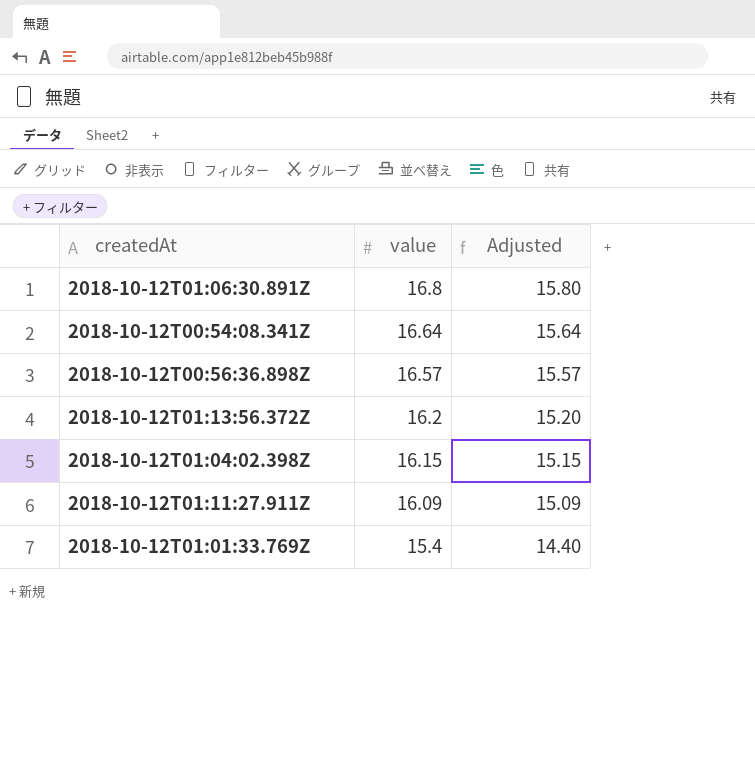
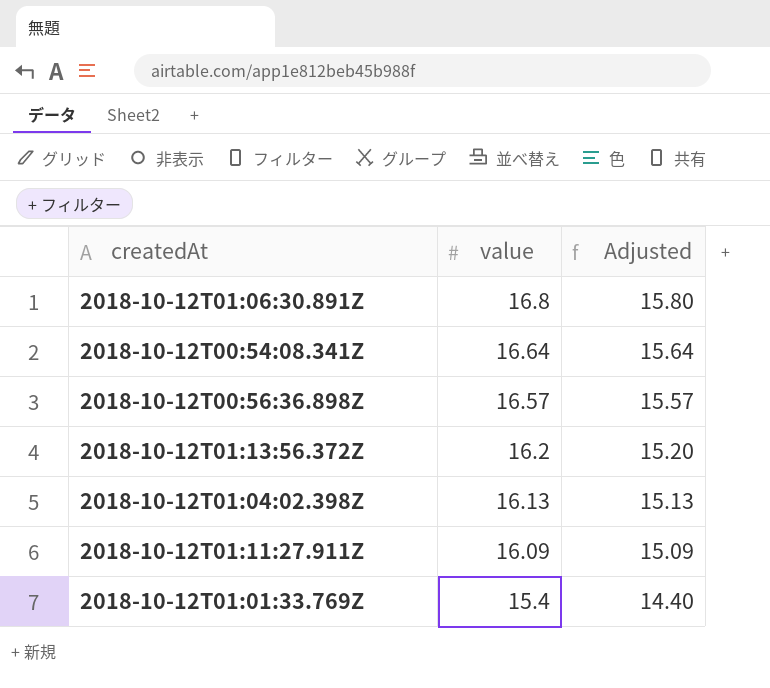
2018-10-12T01:04:02.398Z | value: 16.15 -> 16.13
2018-10-12T01:04:02.398Z | Adjusted: 15.15 -> 15.13

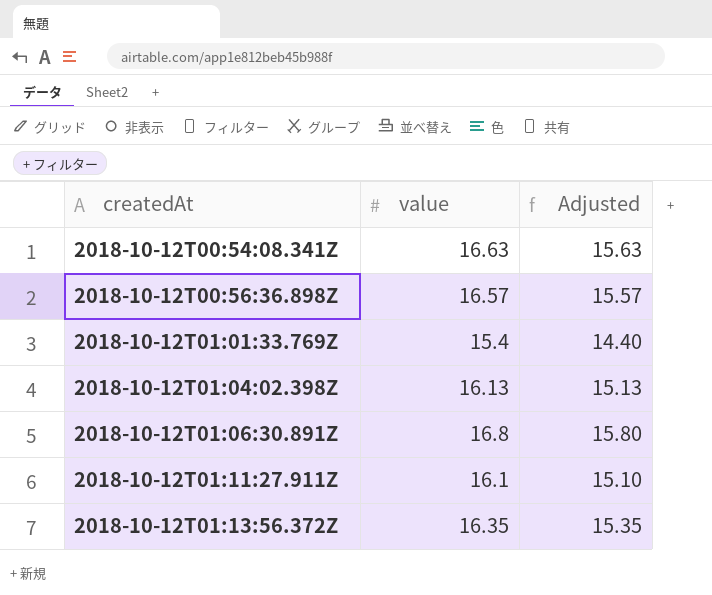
row order: value descending -> createdAt ascending
2018-10-12T00:54:08.341Z | value: 16.64 -> 16.63
2018-10-12T00:54:08.341Z | Adjusted: 15.64 -> 15.63
2018-10-12T01:11:27.911Z | value: 16.09 -> 16.1
2018-10-12T01:11:27.911Z | Adjusted: 15.09 -> 15.10
2018-10-12T01:13:56.372Z | value: 16.2 -> 16.35
2018-10-12T01:13:56.372Z | Adjusted: 15.20 -> 15.35

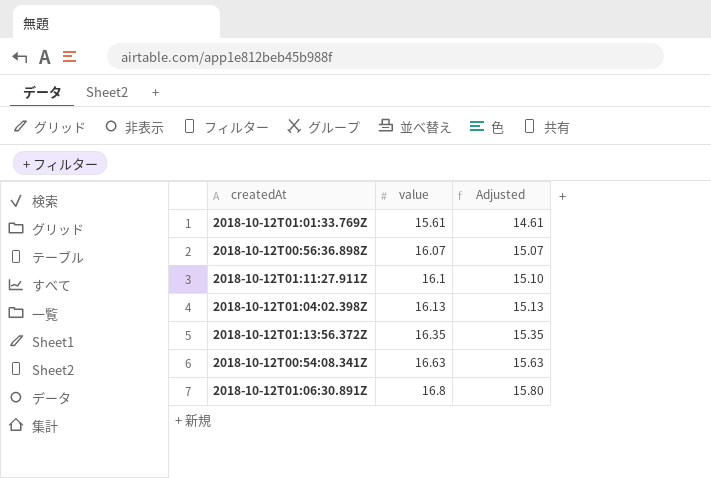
row order: createdAt ascending -> value ascending
2018-10-12T01:01:33.769Z | value: 15.4 -> 15.61
2018-10-12T01:01:33.769Z | Adjusted: 14.40 -> 14.61
2018-10-12T00:56:36.898Z | value: 16.57 -> 16.07
2018-10-12T00:56:36.898Z | Adjusted: 15.57 -> 15.07

